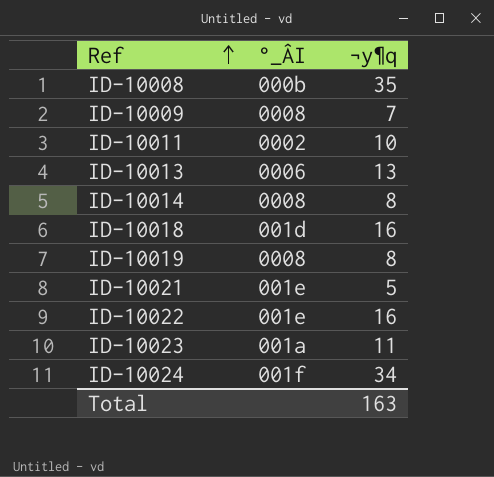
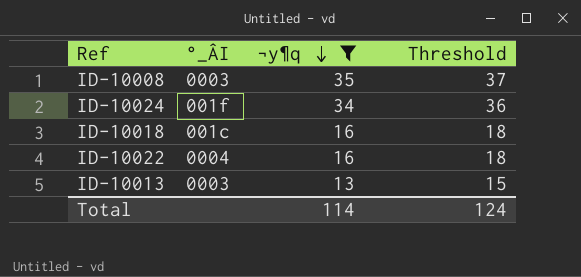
filter: none -> ¬y¶q >= 13
row order: Ref ascending -> ¬y¶q descending
column Threshold | formula: none -> [¬y¶q] + 2
ID-10008 | °_ÂI: 000b -> 0003
ID-10018 | °_ÂI: 001d -> 001c
ID-10022 | °_ÂI: 001e -> 0004
ID-10013 | °_ÂI: 0006 -> 0003
Total | ¬y¶q: 163 -> 114

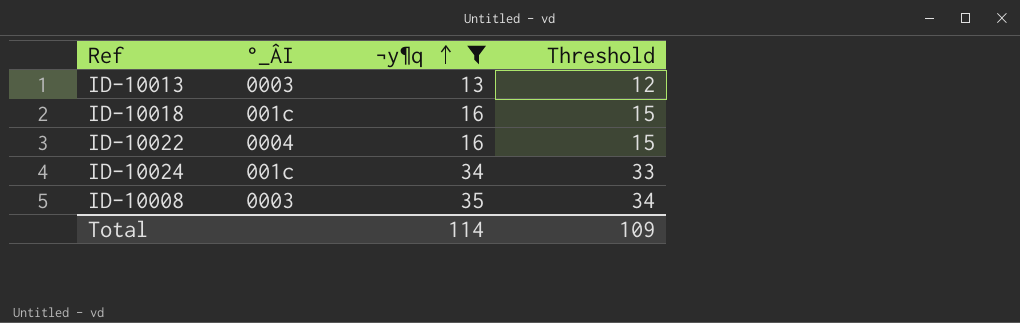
row order: ¬y¶q descending -> ¬y¶q ascending
column Threshold | formula: [¬y¶q] + 2 -> [¬y¶q] - 1
ID-10024 | °_ÂI: 001f -> 001c
Total | Threshold: 124 -> 109

